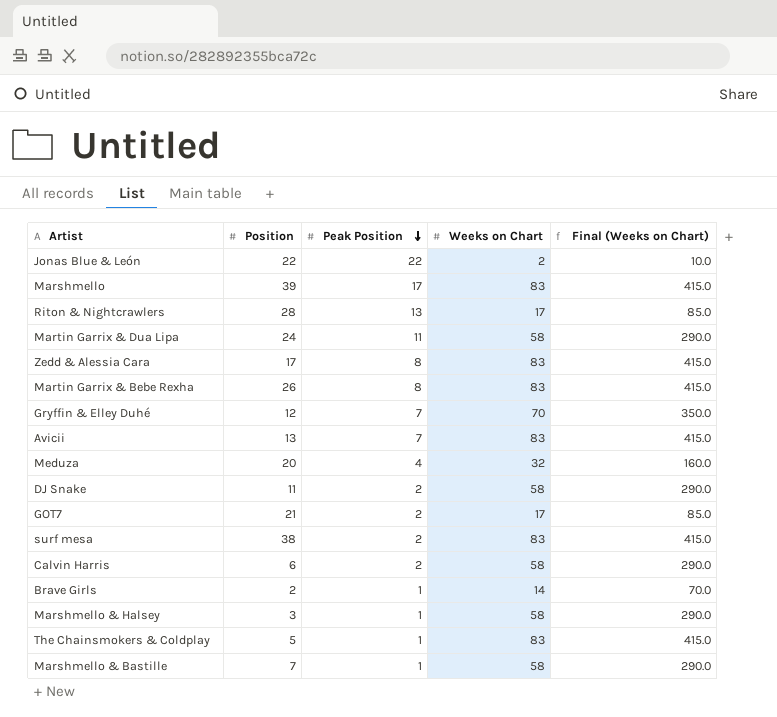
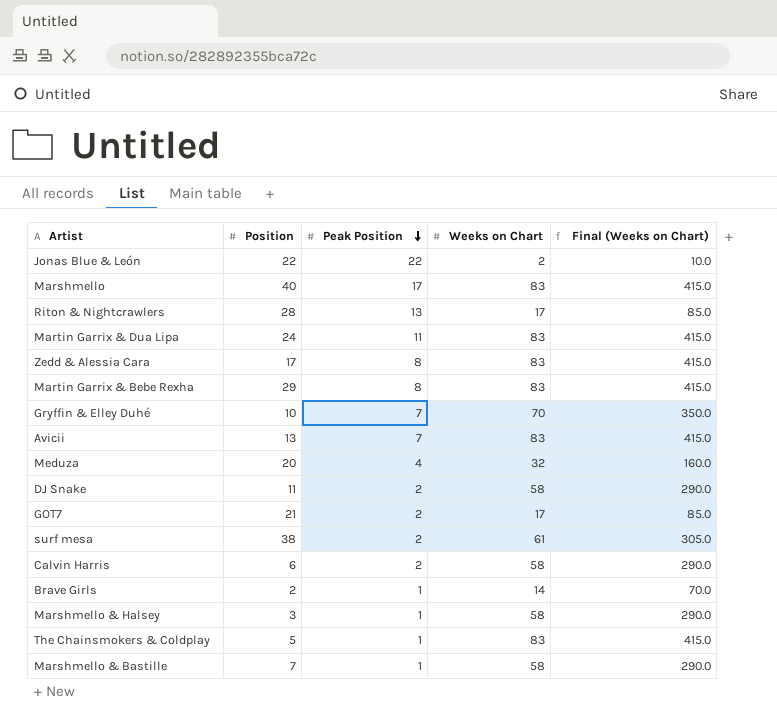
Marshmello | Position: 39 -> 40
Martin Garrix & Dua Lipa | Weeks on Chart: 58 -> 83
Martin Garrix & Dua Lipa | Final (Weeks on Chart): 290.0 -> 415.0
Martin Garrix & Bebe Rexha | Position: 26 -> 29
Gryffin & Elley Duhé | Position: 12 -> 10
surf mesa | Weeks on Chart: 83 -> 61
surf mesa | Final (Weeks on Chart): 415.0 -> 305.0

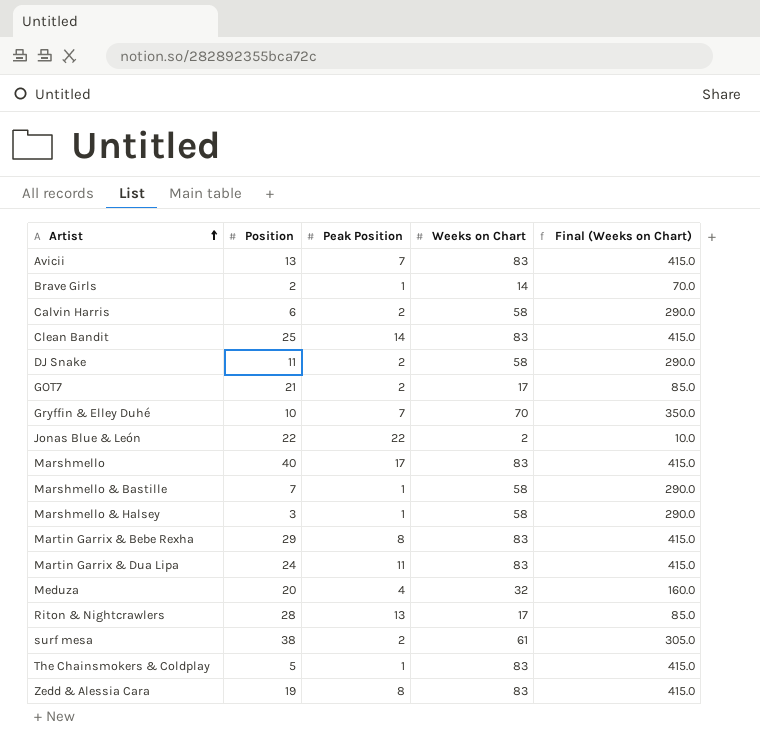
row order: Peak Position descending -> Artist ascending
row Clean Bandit: none -> 25 | 14 | 83 | 415.0
Zedd & Alessia Cara | Position: 17 -> 19

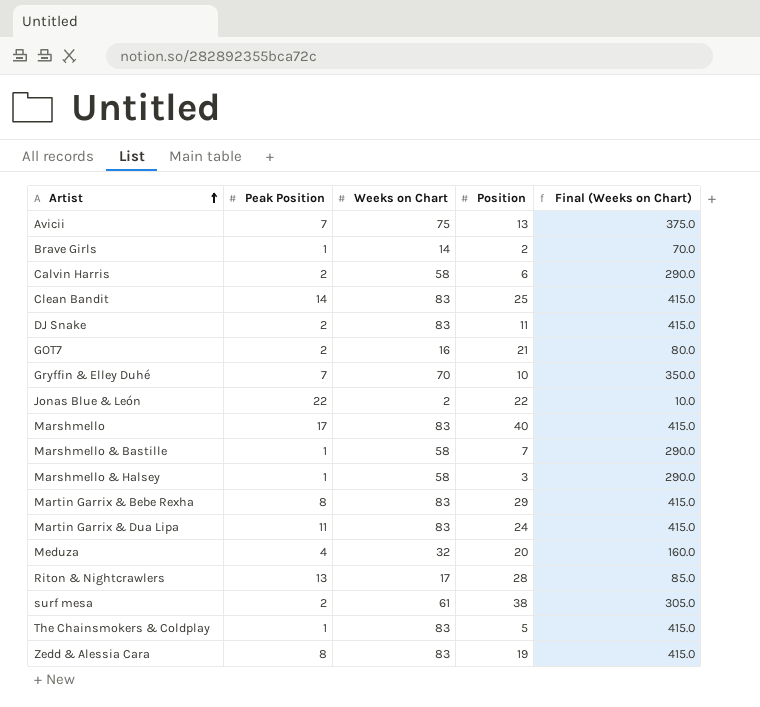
column Position | position: 2 -> 4
Avicii | Weeks on Chart: 83 -> 75
Avicii | Final (Weeks on Chart): 415.0 -> 375.0
DJ Snake | Weeks on Chart: 58 -> 83
DJ Snake | Final (Weeks on Chart): 290.0 -> 415.0
GOT7 | Weeks on Chart: 17 -> 16
GOT7 | Final (Weeks on Chart): 85.0 -> 80.0

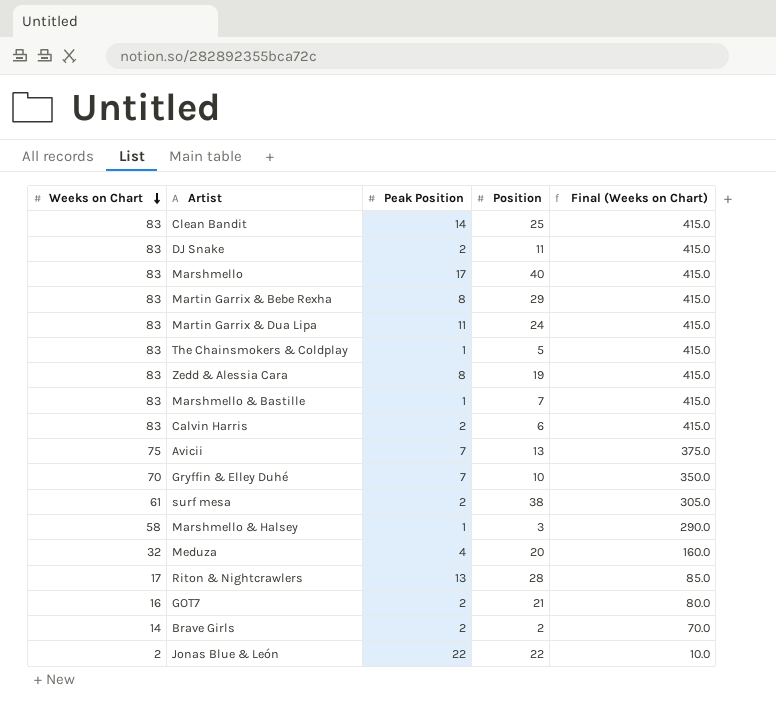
row order: Artist ascending -> Weeks on Chart descending
column Weeks on Chart | position: 3 -> 1
Marshmello & Bastille | Weeks on Chart: 58 -> 83
Marshmello & Bastille | Final (Weeks on Chart): 290.0 -> 415.0
Calvin Harris | Weeks on Chart: 58 -> 83
Calvin Harris | Final (Weeks on Chart): 290.0 -> 415.0
Brave Girls | Peak Position: 1 -> 2

